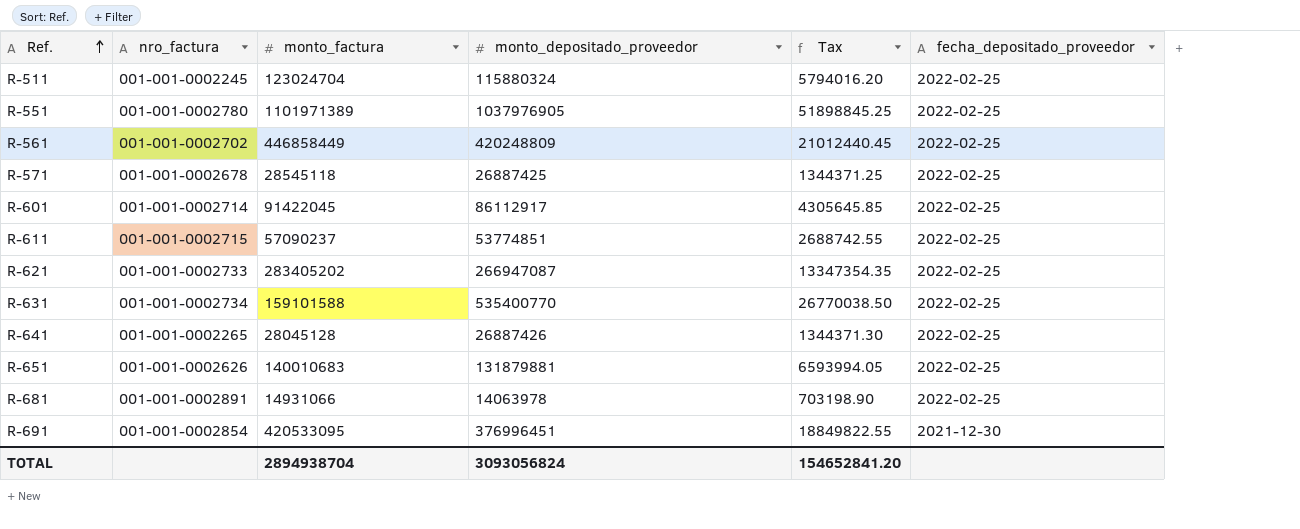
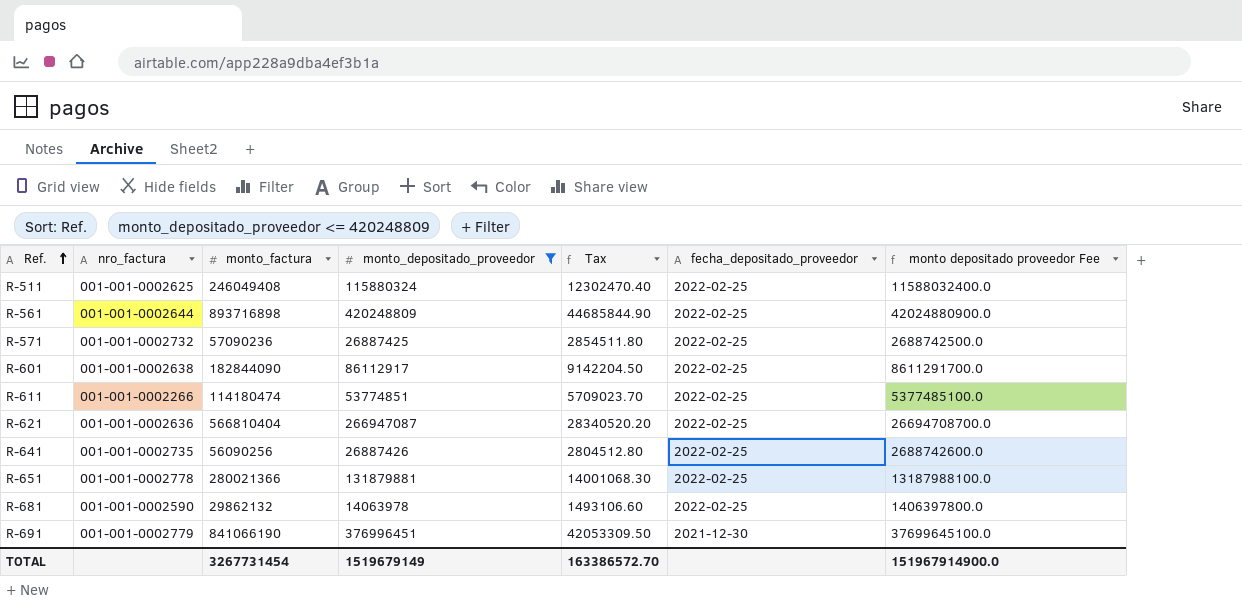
filter: none -> monto_depositado_proveedor <= 420248809
column Tax | formula: [monto_depositado_proveedor] * 0.05 -> [monto_factura] * 0.05
column monto depositado proveedor Fee | formula: none -> [monto_depositado_proveedor] * 100
R-511 | nro_factura: 001-001-0002245 -> 001-001-0002625
R-511 | monto_factura: 123024704 -> 246049408
R-561 | nro_factura: 001-001-0002702 -> 001-001-0002644
R-561 | monto_factura: 446858449 -> 893716898
R-571 | nro_factura: 001-001-0002678 -> 001-001-0002732
R-571 | monto_factura: 28545118 -> 57090236
R-601 | nro_factura: 001-001-0002714 -> 001-001-0002638
R-601 | monto_factura: 91422045 -> 182844090
R-611 | nro_factura: 001-001-0002715 -> 001-001-0002266
R-611 | monto_factura: 57090237 -> 114180474
R-621 | nro_factura: 001-001-0002733 -> 001-001-0002636
R-621 | monto_factura: 283405202 -> 566810404
R-641 | nro_factura: 001-001-0002265 -> 001-001-0002735
R-641 | monto_factura: 28045128 -> 56090256
R-651 | nro_factura: 001-001-0002626 -> 001-001-0002778
R-651 | monto_factura: 140010683 -> 280021366
R-681 | nro_factura: 001-001-0002891 -> 001-001-0002590
R-681 | monto_factura: 14931066 -> 29862132
R-691 | nro_factura: 001-001-0002854 -> 001-001-0002779
R-691 | monto_factura: 420533095 -> 841066190
TOTAL | monto_factura: 2894938704 -> 3267731454
TOTAL | monto_depositado_proveedor: 3093056824 -> 1519679149
TOTAL | Tax: 154652841.20 -> 163386572.70

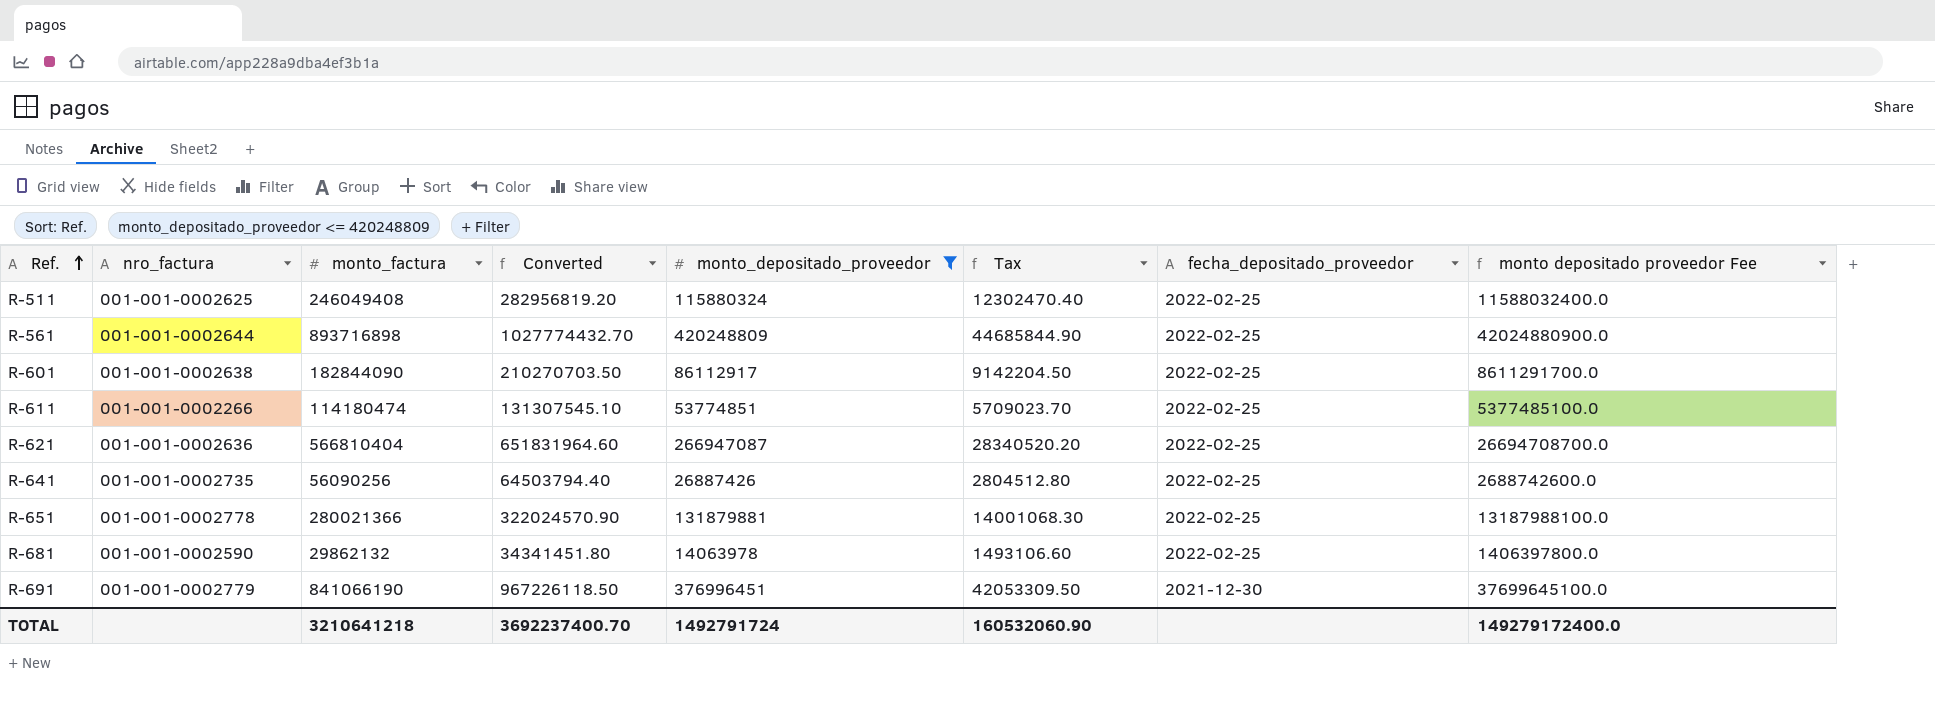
column Converted | formula: none -> [monto_factura] * 1.15
row R-571: 001-001-0002732 | 57090236 | 26887425 | 2854511.80 | 2022-02-25 | 2688742500.0 -> none
TOTAL | monto_factura: 3267731454 -> 3210641218
TOTAL | monto_depositado_proveedor: 1519679149 -> 1492791724
TOTAL | Tax: 163386572.70 -> 160532060.90
TOTAL | monto depositado proveedor Fee: 151967914900.0 -> 149279172400.0

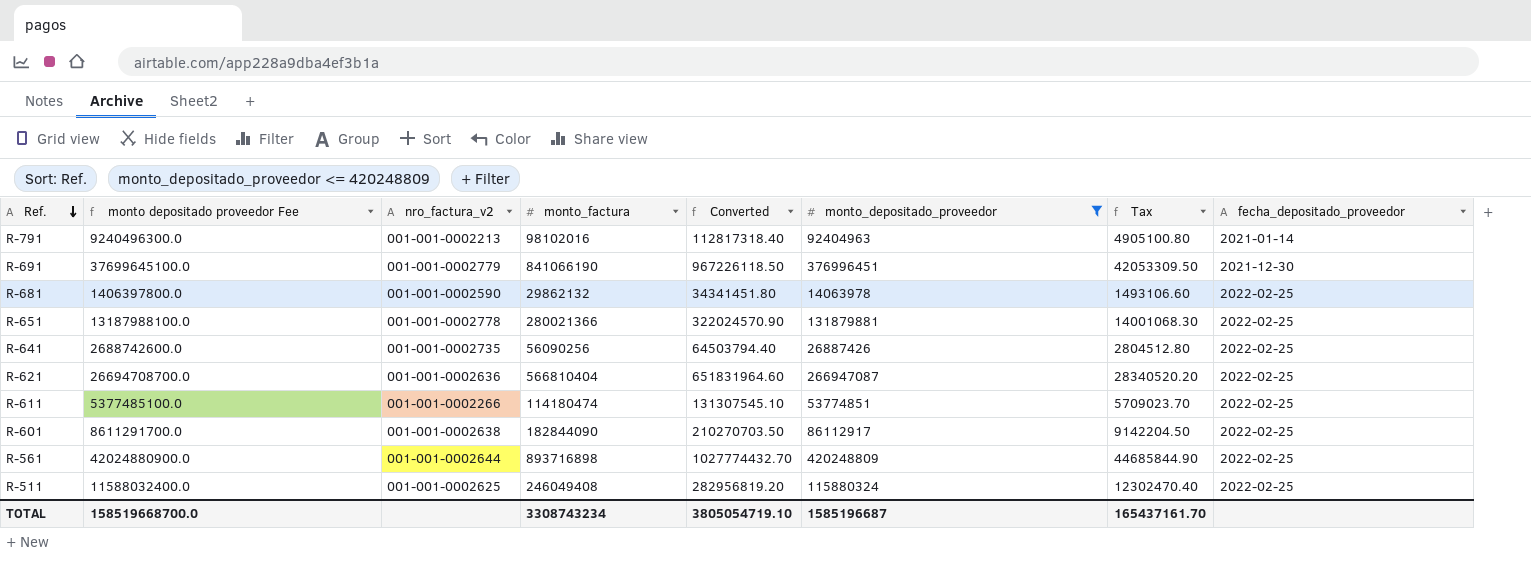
row order: Ref. ascending -> Ref. descending
column monto depositado proveedor Fee | position: 8 -> 2
column name: nro_factura -> nro_factura_v2
row R-791: none -> 9240496300.0 | 001-001-0002213 | 98102016 | 112817318.40 | 92404963 | 4905100.80 | 2021-01-14
TOTAL | monto depositado proveedor Fee: 149279172400.0 -> 158519668700.0
TOTAL | monto_factura: 3210641218 -> 3308743234
TOTAL | Converted: 3692237400.70 -> 3805054719.10
TOTAL | monto_depositado_proveedor: 1492791724 -> 1585196687
TOTAL | Tax: 160532060.90 -> 165437161.70

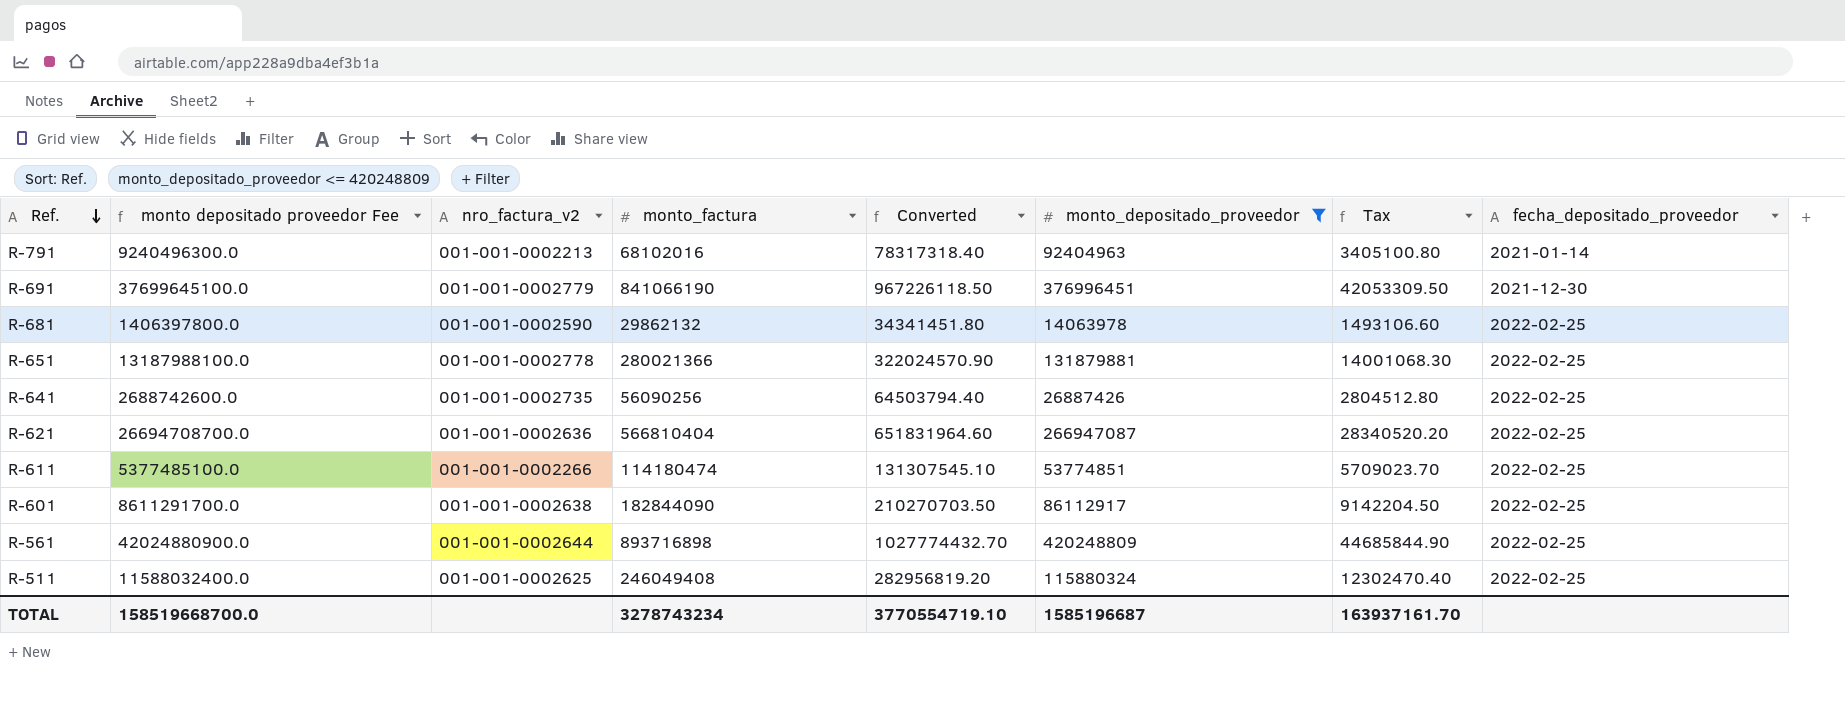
R-791 | monto_factura: 98102016 -> 68102016
R-791 | Converted: 112817318.40 -> 78317318.40
R-791 | Tax: 4905100.80 -> 3405100.80
TOTAL | monto_factura: 3308743234 -> 3278743234
TOTAL | Converted: 3805054719.10 -> 3770554719.10
TOTAL | Tax: 165437161.70 -> 163937161.70

